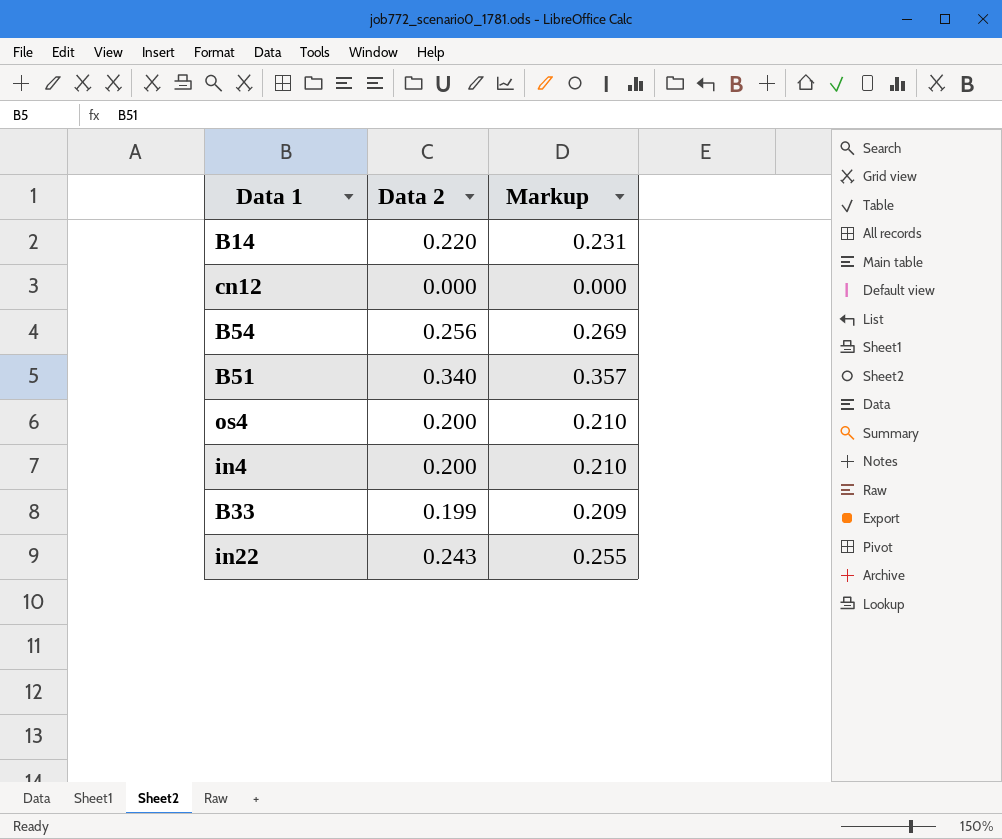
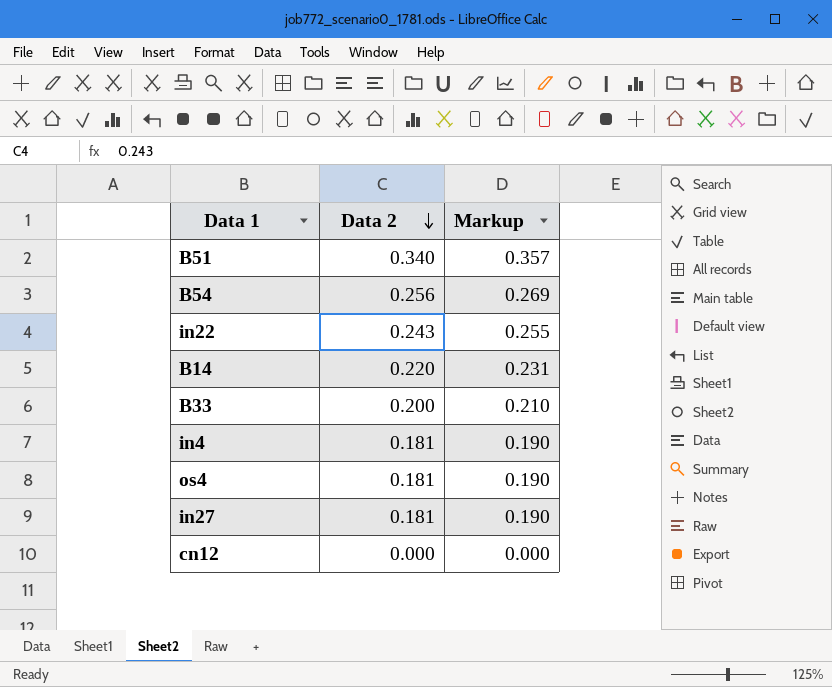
row order: none -> Data 2 descending
B33 | Data 2: 0.199 -> 0.200
B33 | Markup: 0.209 -> 0.210
in4 | Data 2: 0.200 -> 0.181
in4 | Markup: 0.210 -> 0.190
os4 | Data 2: 0.200 -> 0.181
os4 | Markup: 0.210 -> 0.190
row in27: none -> 0.181 | 0.190

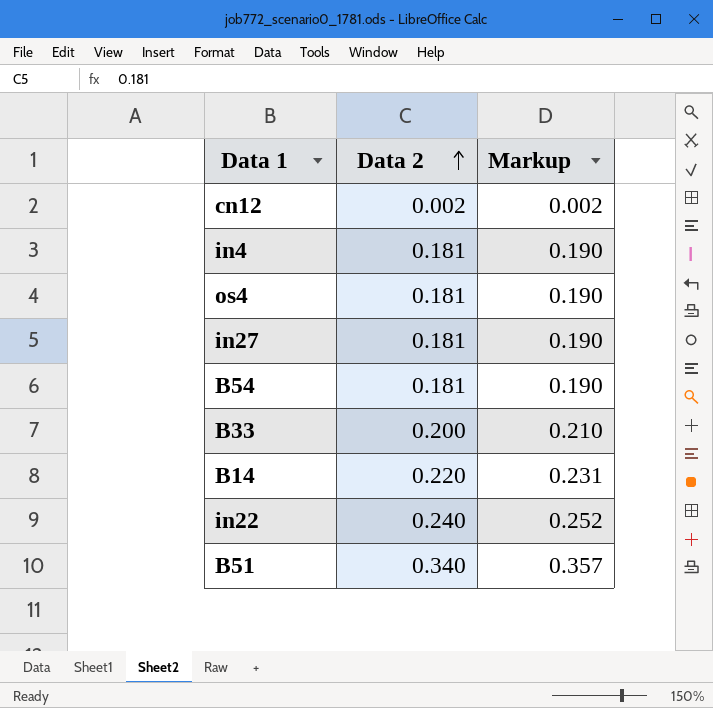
row order: Data 2 descending -> Data 2 ascending
cn12 | Data 2: 0.000 -> 0.002
cn12 | Markup: 0.000 -> 0.002
B54 | Data 2: 0.256 -> 0.181
B54 | Markup: 0.269 -> 0.190
in22 | Data 2: 0.243 -> 0.240
in22 | Markup: 0.255 -> 0.252

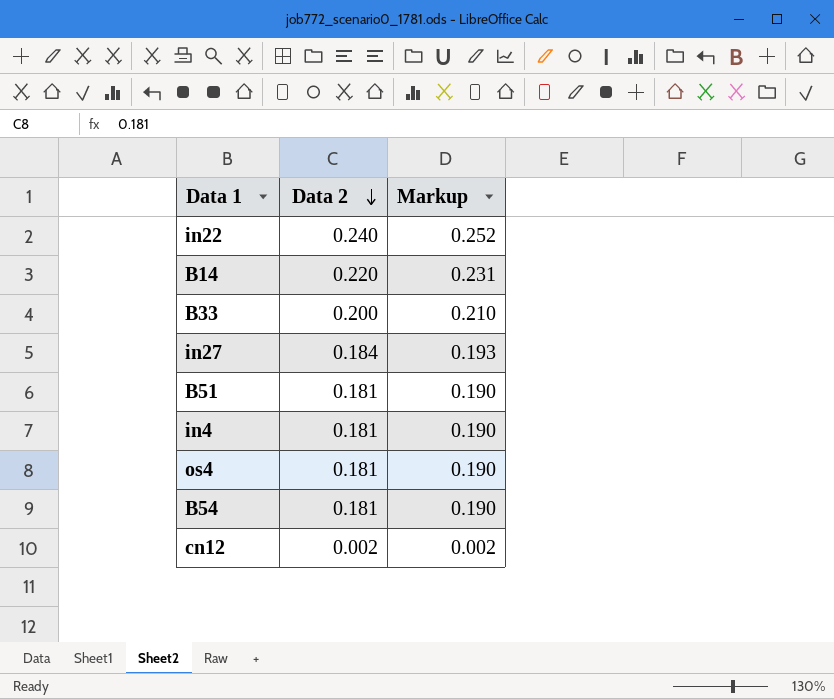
row order: Data 2 ascending -> Data 2 descending
in27 | Data 2: 0.181 -> 0.184
in27 | Markup: 0.190 -> 0.193
B51 | Data 2: 0.340 -> 0.181
B51 | Markup: 0.357 -> 0.190

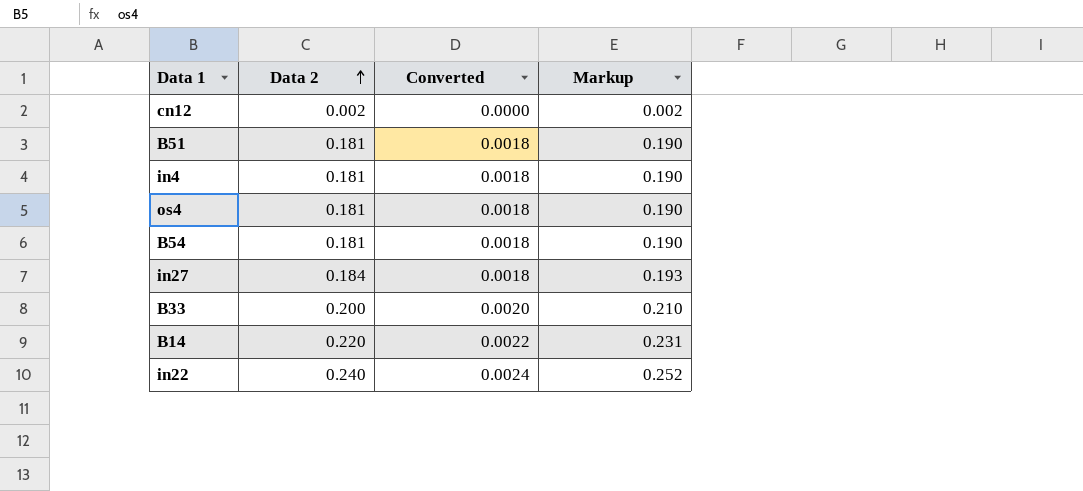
row order: Data 2 descending -> Data 2 ascending
column Converted | formula: none -> [Data 2] * 0.01

